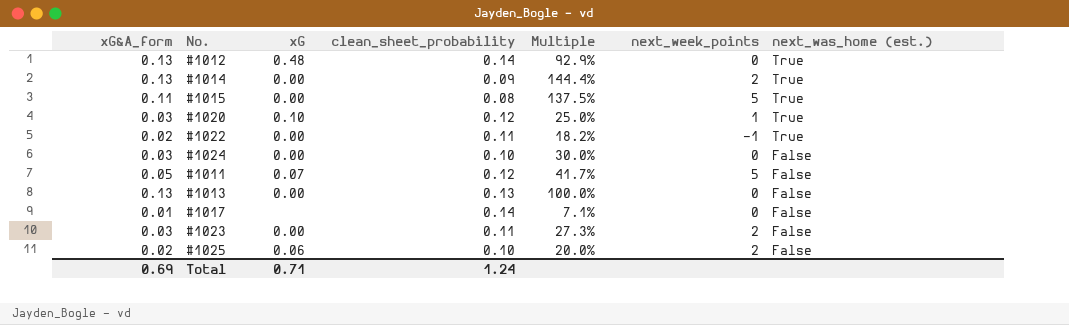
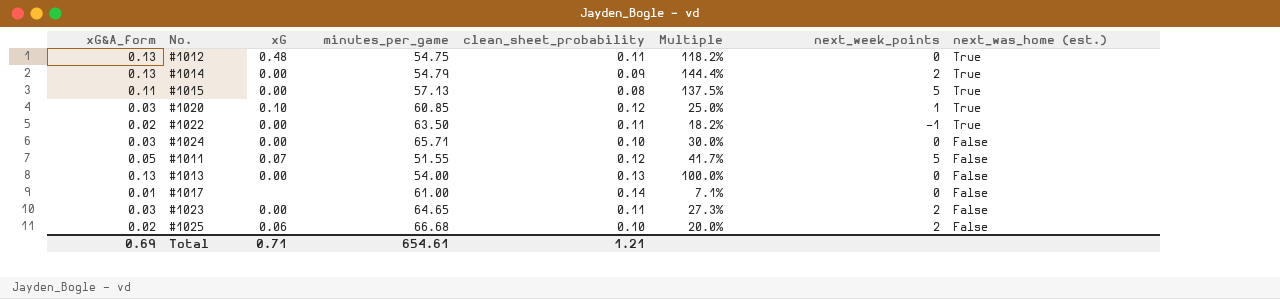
column minutes_per_game | position: none -> 4
#1012 | clean_sheet_probability: 0.14 -> 0.11
#1012 | Multiple: 92.9% -> 118.2%
Total | clean_sheet_probability: 1.24 -> 1.21

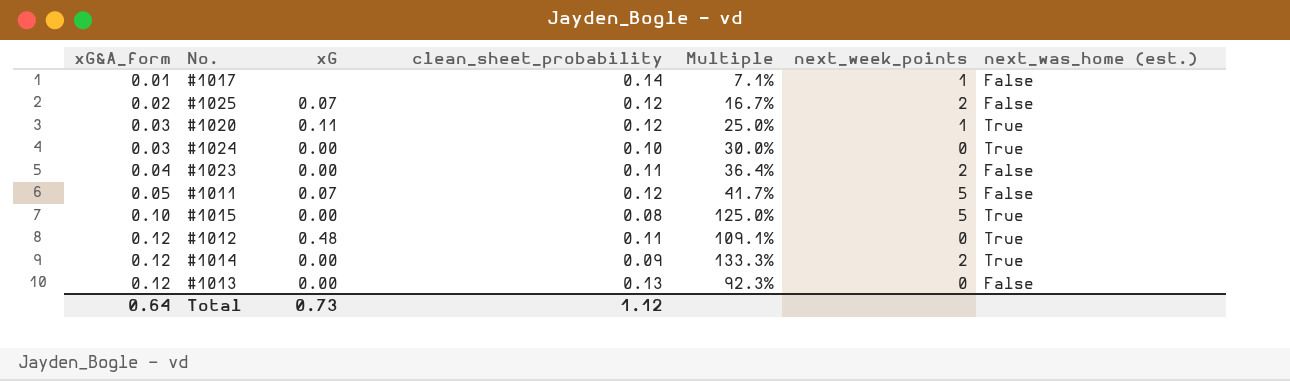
row order: next_was_home (est.) descending -> xG&A_form ascending
column minutes_per_game | position: 4 -> none
row #1022: 0.02 | 0.00 | 63.50 | 0.11 | 18.2% | -1 | True -> none
#1017 | next_week_points: 0 -> 1
#1025 | xG: 0.06 -> 0.07
#1025 | clean_sheet_probability: 0.10 -> 0.12
#1025 | Multiple: 20.0% -> 16.7%
#1020 | xG: 0.10 -> 0.11
#1024 | next_was_home (est.): False -> True
#1023 | xG&A_form: 0.03 -> 0.04
#1023 | Multiple: 27.3% -> 36.4%
#1015 | xG&A_form: 0.11 -> 0.10
#1015 | Multiple: 137.5% -> 125.0%
#1012 | xG&A_form: 0.13 -> 0.12
#1012 | Multiple: 118.2% -> 109.1%
#1014 | xG&A_form: 0.13 -> 0.12
#1014 | Multiple: 144.4% -> 133.3%
#1013 | xG&A_form: 0.13 -> 0.12
#1013 | Multiple: 100.0% -> 92.3%
Total | xG&A_form: 0.69 -> 0.64
Total | xG: 0.71 -> 0.73
Total | clean_sheet_probability: 1.21 -> 1.12

